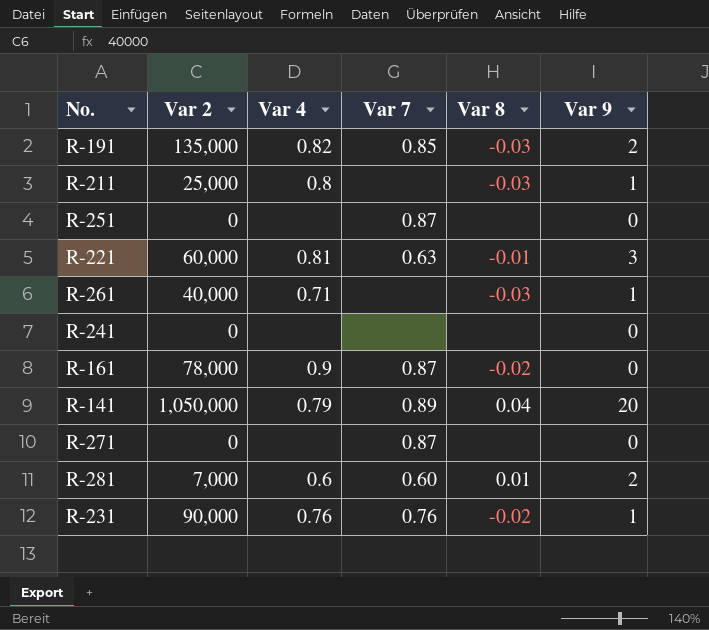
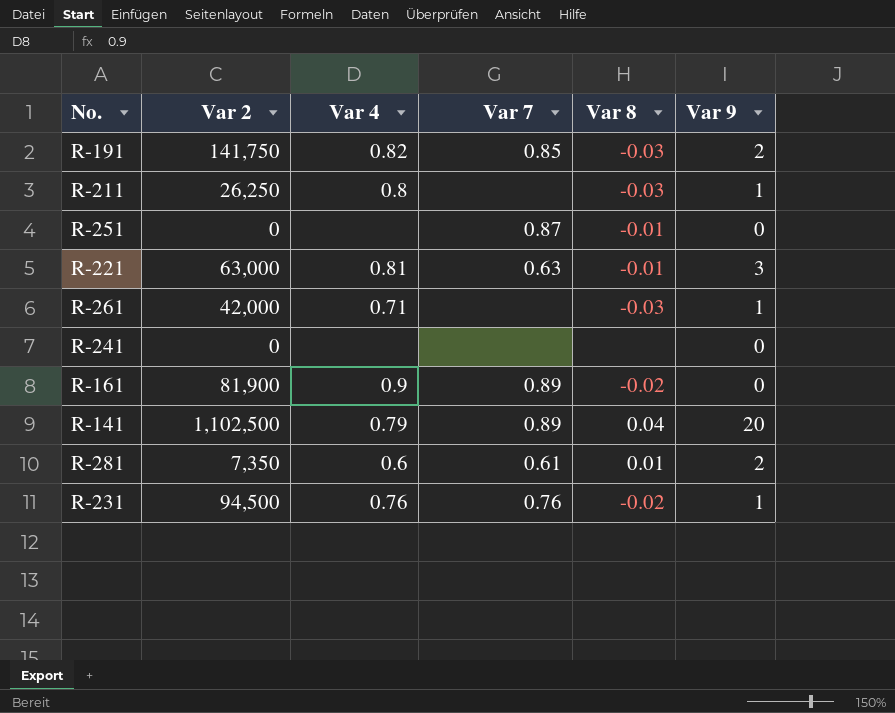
row R-271: 0 | none | 0.87 | none | 0 -> none
R-191 | Var 2: 135,000 -> 141,750
R-211 | Var 2: 25,000 -> 26,250
R-251 | Var 8: none -> -0.01
R-221 | Var 2: 60,000 -> 63,000
R-261 | Var 2: 40,000 -> 42,000
R-161 | Var 2: 78,000 -> 81,900
R-161 | Var 7: 0.87 -> 0.89
R-141 | Var 2: 1,050,000 -> 1,102,500
R-281 | Var 2: 7,000 -> 7,350
R-281 | Var 7: 0.60 -> 0.61
R-231 | Var 2: 90,000 -> 94,500

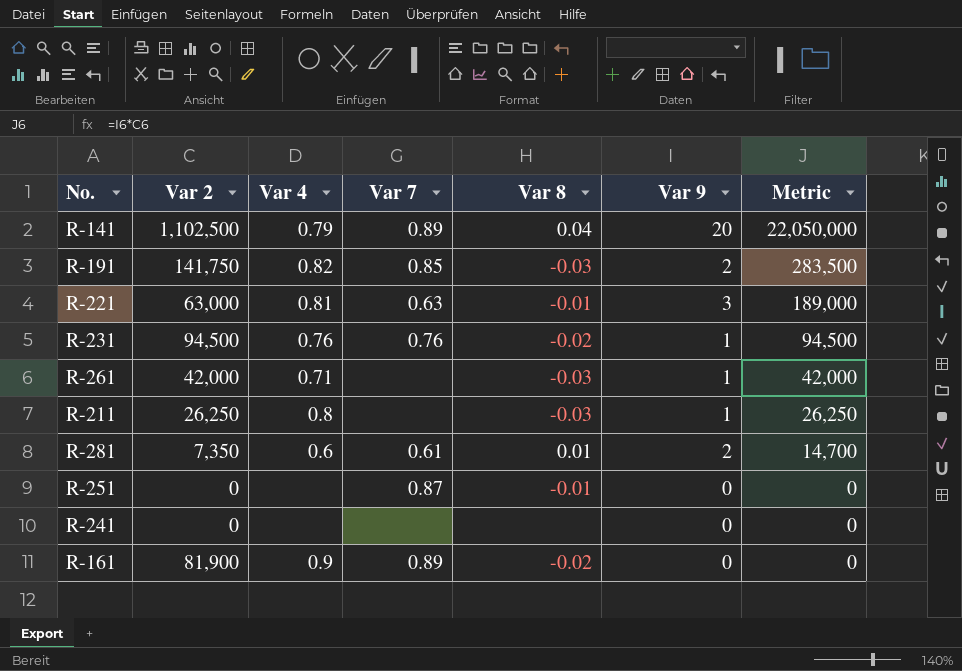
row order: none -> Metric descending
column Metric | formula: none -> [Var 2] * [Var 9]

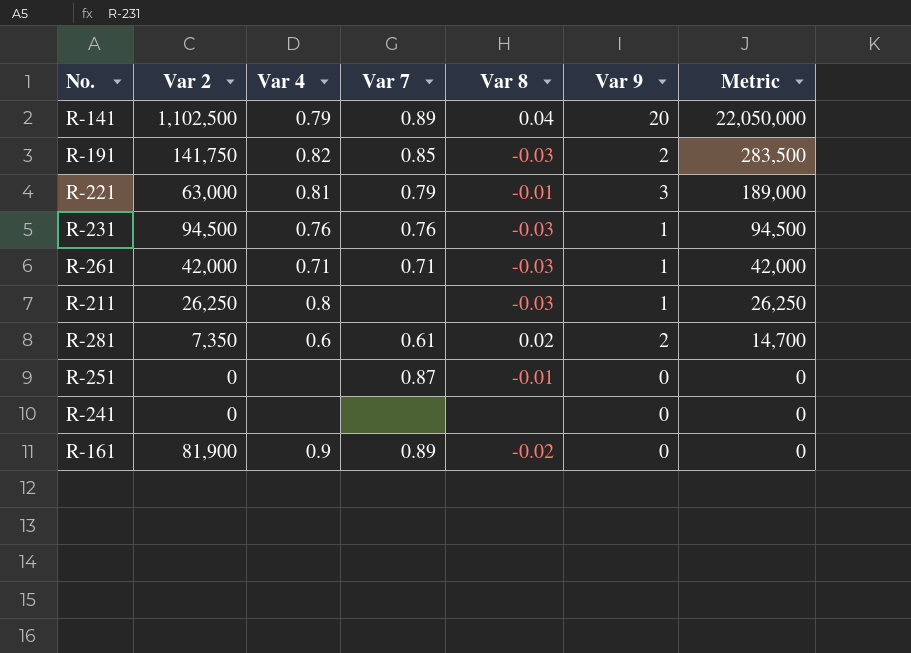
R-221 | Var 7: 0.63 -> 0.79
R-231 | Var 8: -0.02 -> -0.03
R-261 | Var 7: none -> 0.71
R-281 | Var 8: 0.01 -> 0.02

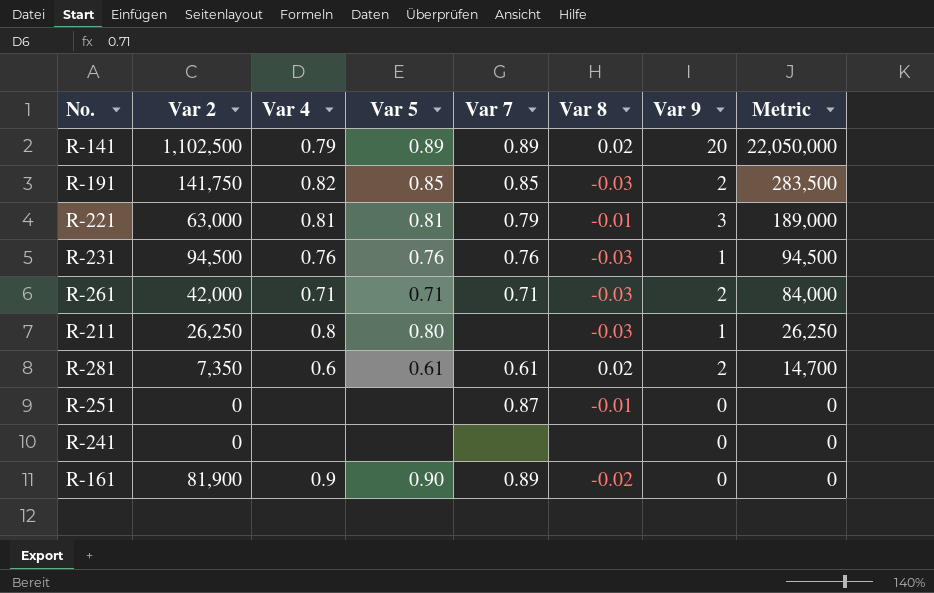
column Var 5 | position: none -> 4
R-141 | Var 8: 0.04 -> 0.02
R-261 | Var 9: 1 -> 2
R-261 | Metric: 42,000 -> 84,000

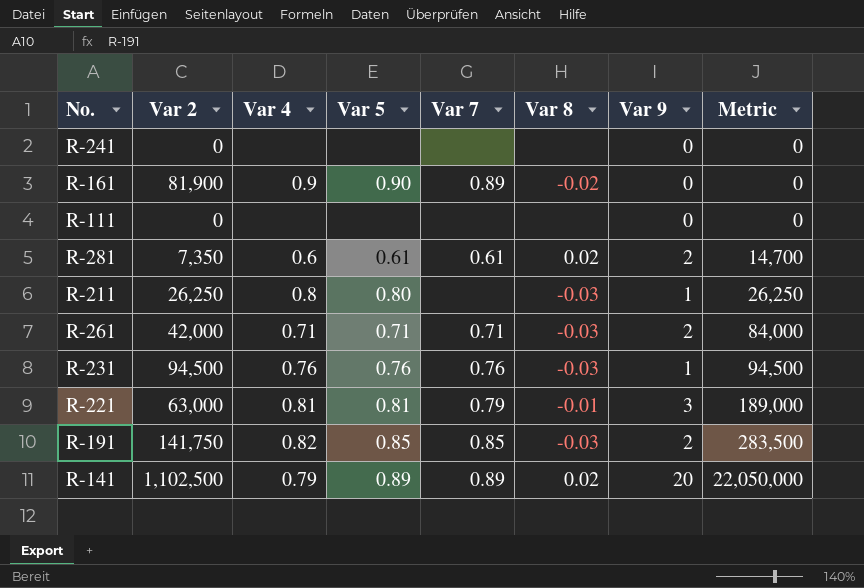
row order: Metric descending -> Metric ascending
row R-251: 0 | none | none | 0.87 | -0.01 | 0 | 0 -> none
row R-111: none -> 0 | none | none | none | none | 0 | 0

